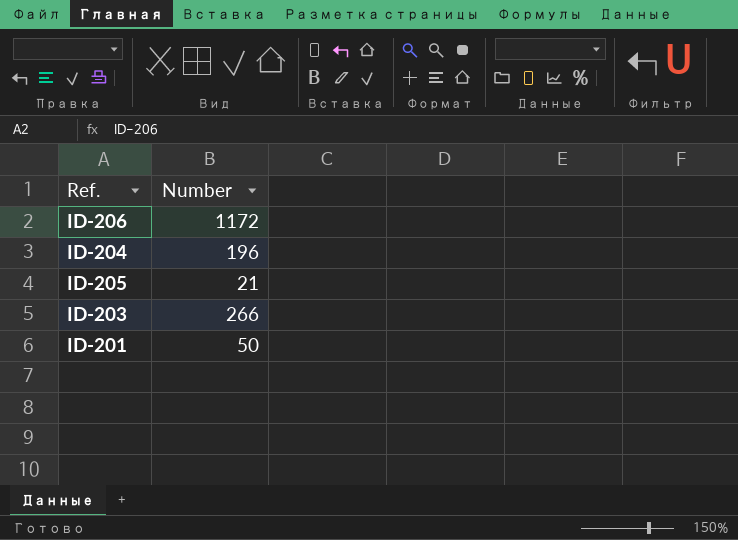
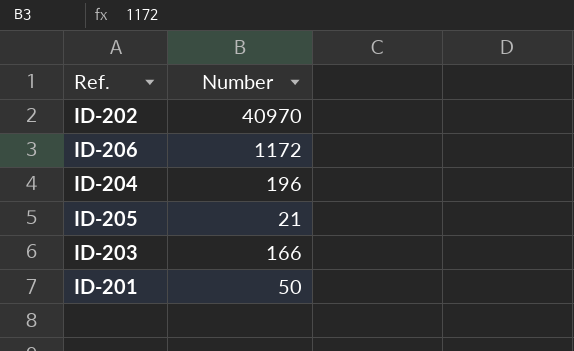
row ID-202: none -> 40970
ID-203 | Number: 266 -> 166

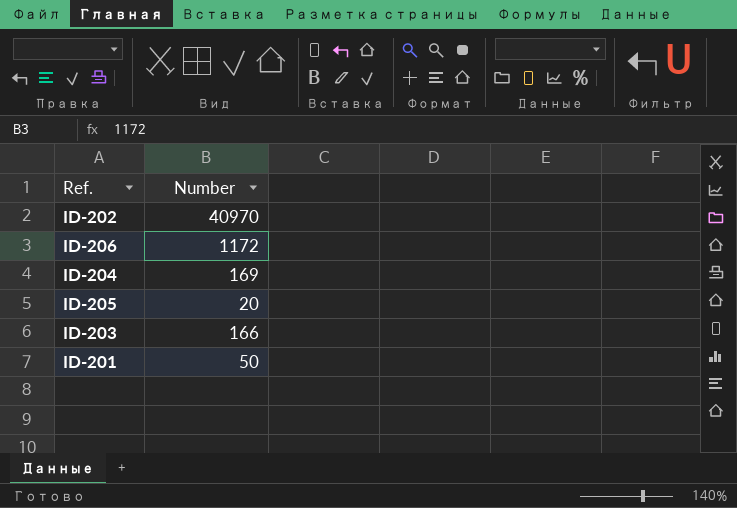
ID-204 | Number: 196 -> 169
ID-205 | Number: 21 -> 20

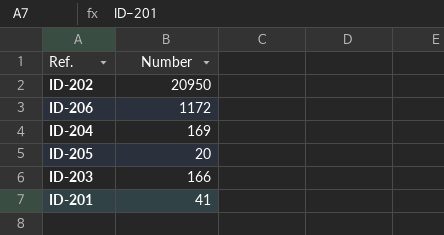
ID-202 | Number: 40970 -> 20950
ID-201 | Number: 50 -> 41

